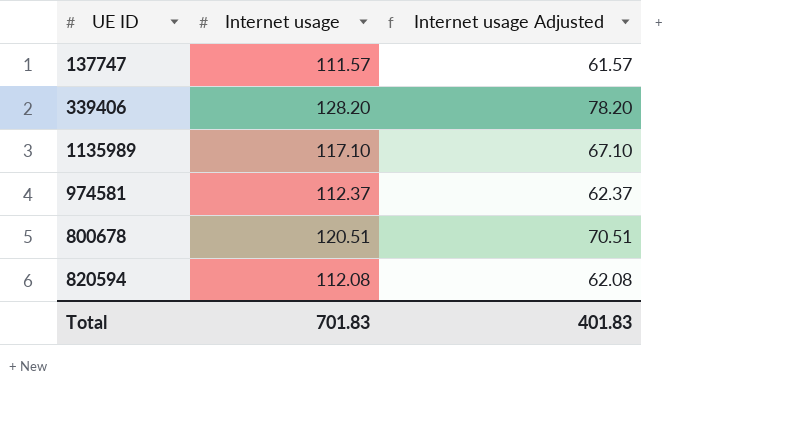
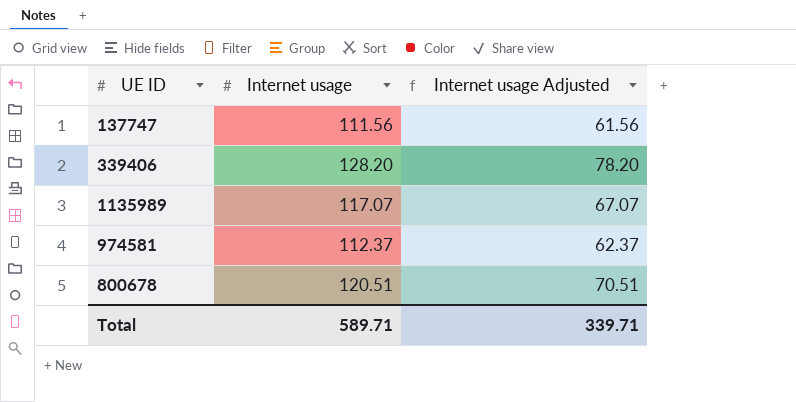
row 820594: 112.08 | 62.08 -> none
137747 | Internet usage: 111.57 -> 111.56
137747 | Internet usage Adjusted: 61.57 -> 61.56
1135989 | Internet usage: 117.10 -> 117.07
1135989 | Internet usage Adjusted: 67.10 -> 67.07
Total | Internet usage: 701.83 -> 589.71
Total | Internet usage Adjusted: 401.83 -> 339.71

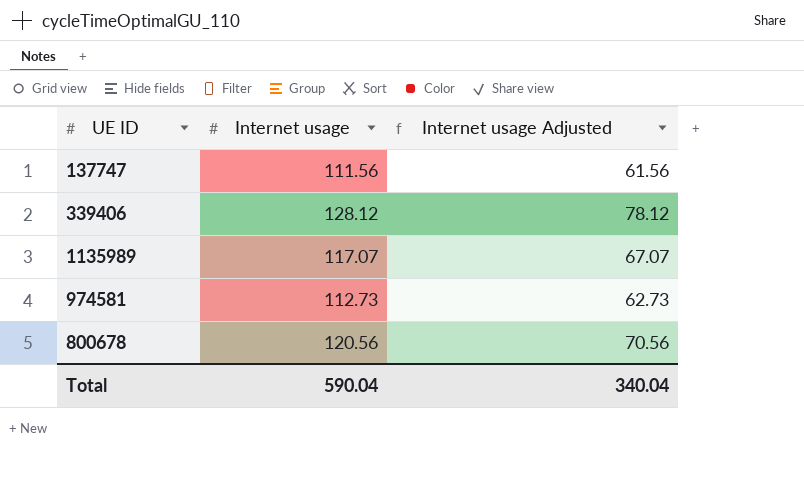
339406 | Internet usage: 128.20 -> 128.12
339406 | Internet usage Adjusted: 78.20 -> 78.12
974581 | Internet usage: 112.37 -> 112.73
974581 | Internet usage Adjusted: 62.37 -> 62.73
800678 | Internet usage: 120.51 -> 120.56
800678 | Internet usage Adjusted: 70.51 -> 70.56
Total | Internet usage: 589.71 -> 590.04
Total | Internet usage Adjusted: 339.71 -> 340.04

